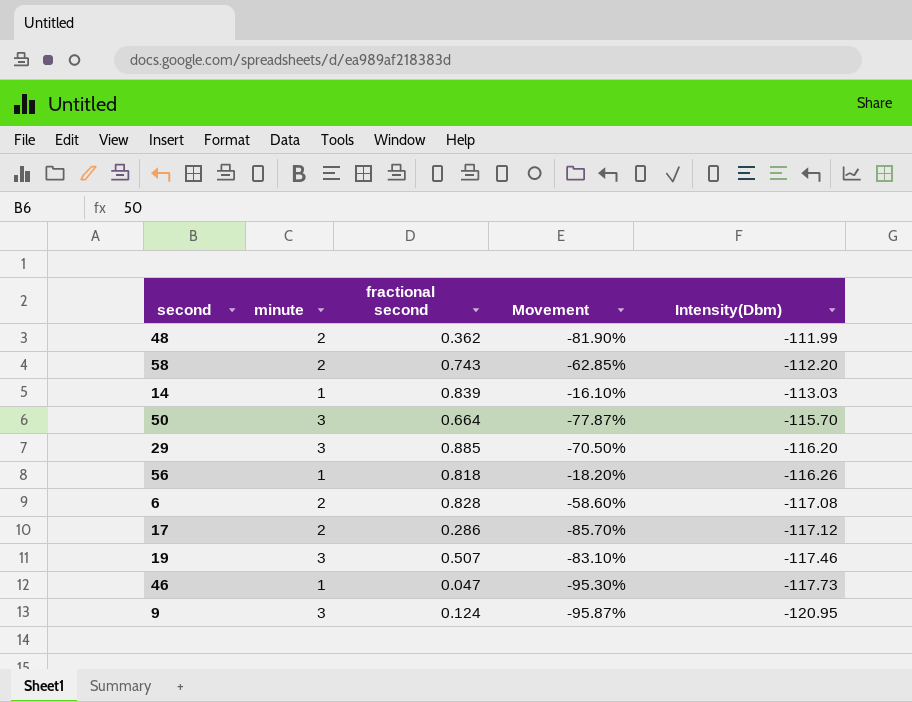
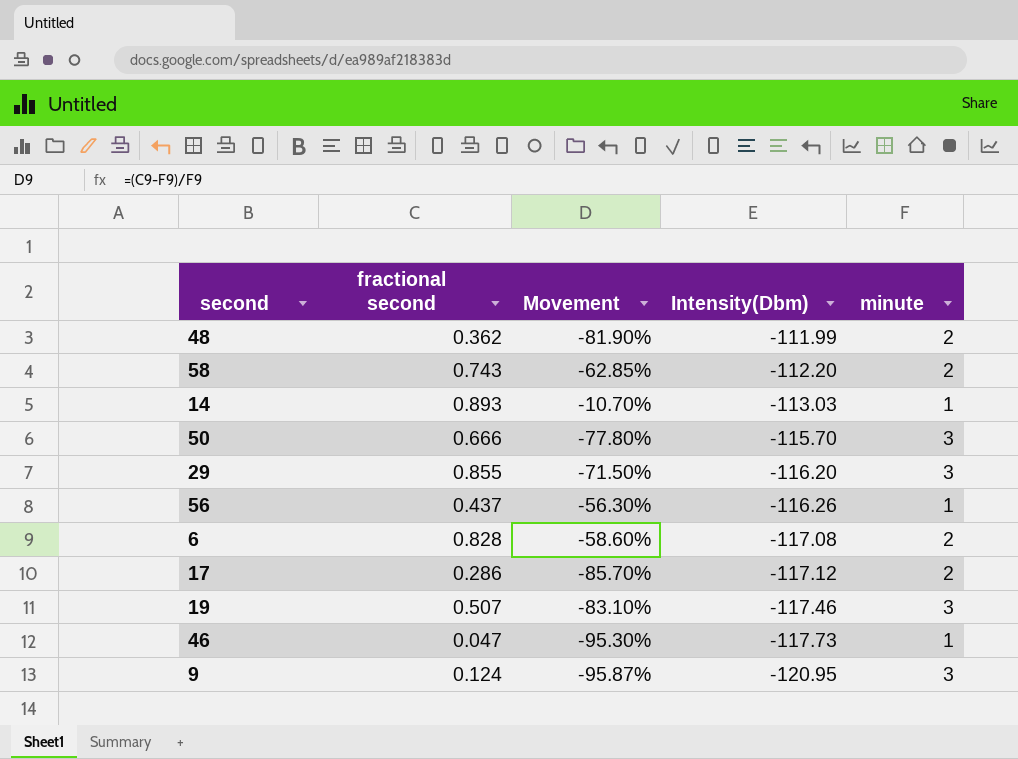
column minute | position: 2 -> 5
14 | fractional second: 0.839 -> 0.893
14 | Movement: -16.10% -> -10.70%
50 | fractional second: 0.664 -> 0.666
50 | Movement: -77.87% -> -77.80%
29 | fractional second: 0.885 -> 0.855
29 | Movement: -70.50% -> -71.50%
56 | fractional second: 0.818 -> 0.437
56 | Movement: -18.20% -> -56.30%

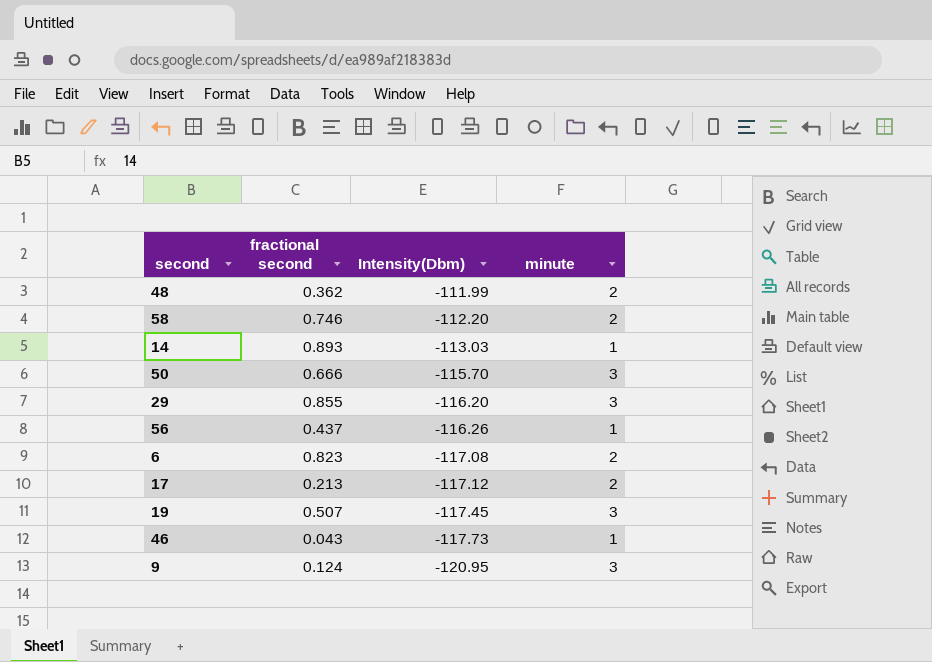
column Movement | formula: ([fractional second] - [minute]) / [minute] -> none
58 | fractional second: 0.743 -> 0.746
6 | fractional second: 0.828 -> 0.823
17 | fractional second: 0.286 -> 0.213
19 | Intensity(Dbm): -117.46 -> -117.45
46 | fractional second: 0.047 -> 0.043

